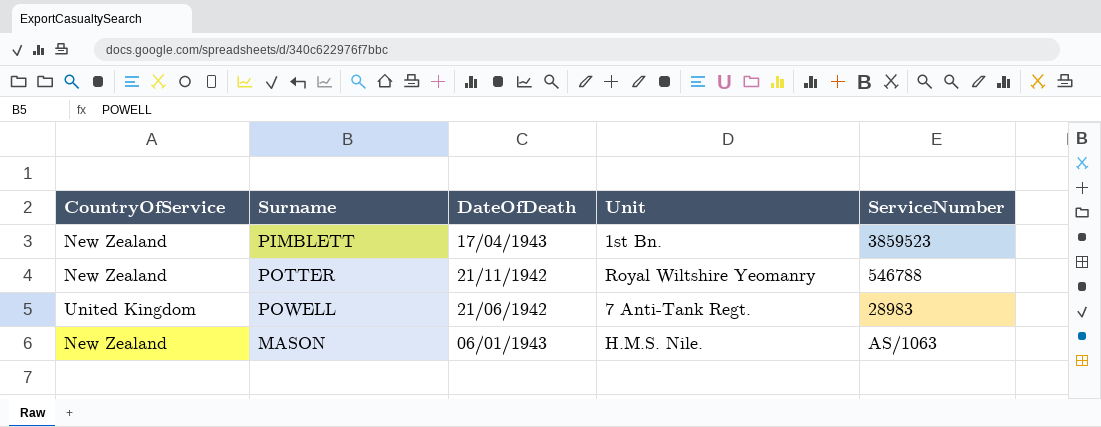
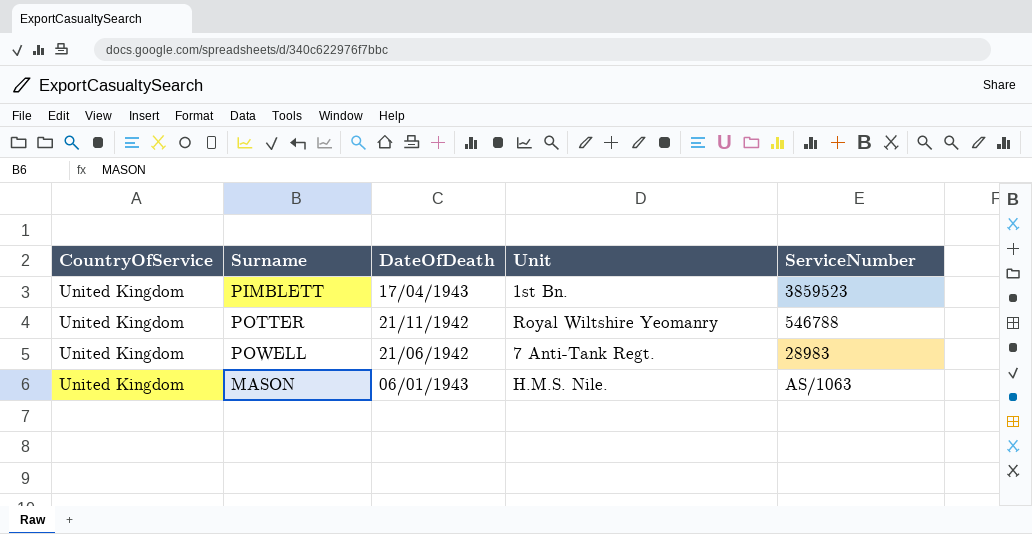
PIMBLETT | CountryOfService: New Zealand -> United Kingdom
POTTER | CountryOfService: New Zealand -> United Kingdom
MASON | CountryOfService: New Zealand -> United Kingdom

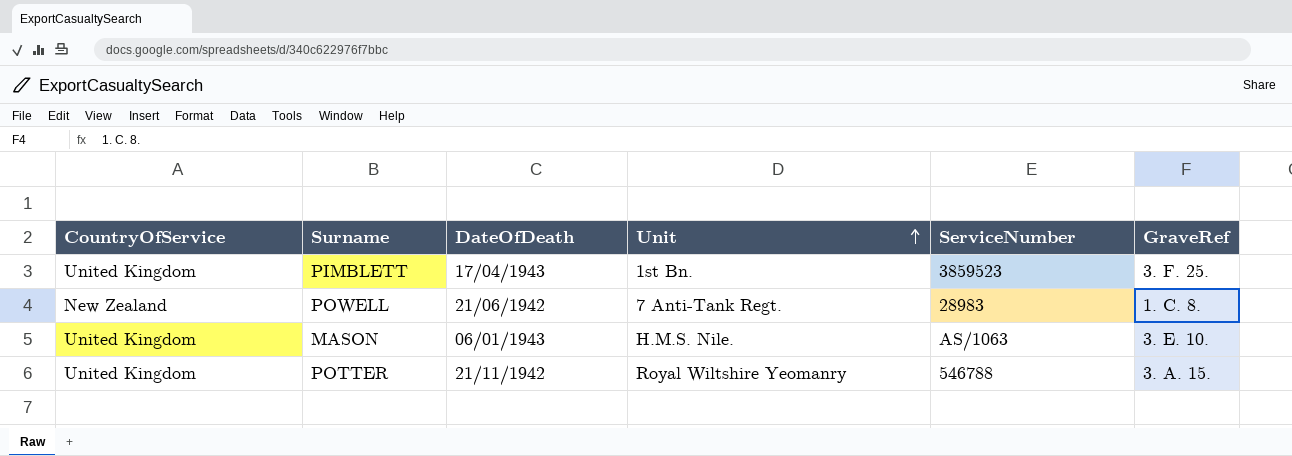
row order: none -> Unit ascending
column GraveRef | position: none -> 6
POWELL | CountryOfService: United Kingdom -> New Zealand

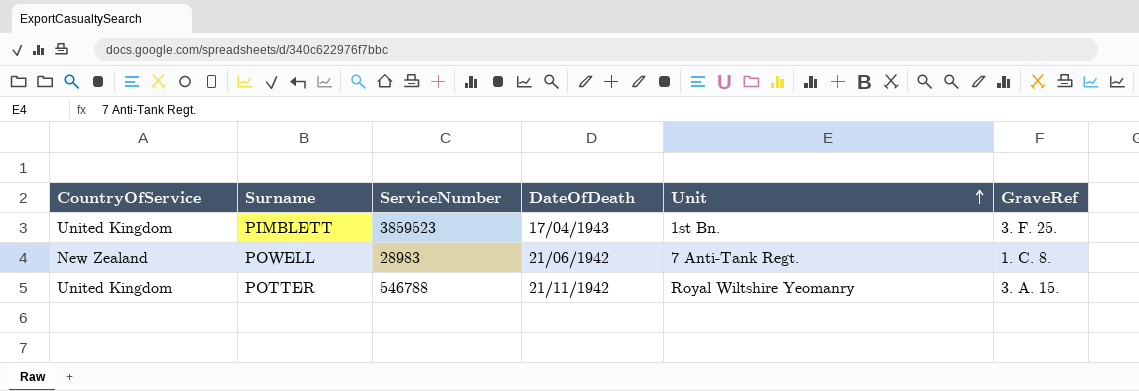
column ServiceNumber | position: 5 -> 3
row MASON: United Kingdom | 06/01/1943 | H.M.S. Nile. | AS/1063 | 3. E. 10. -> none

